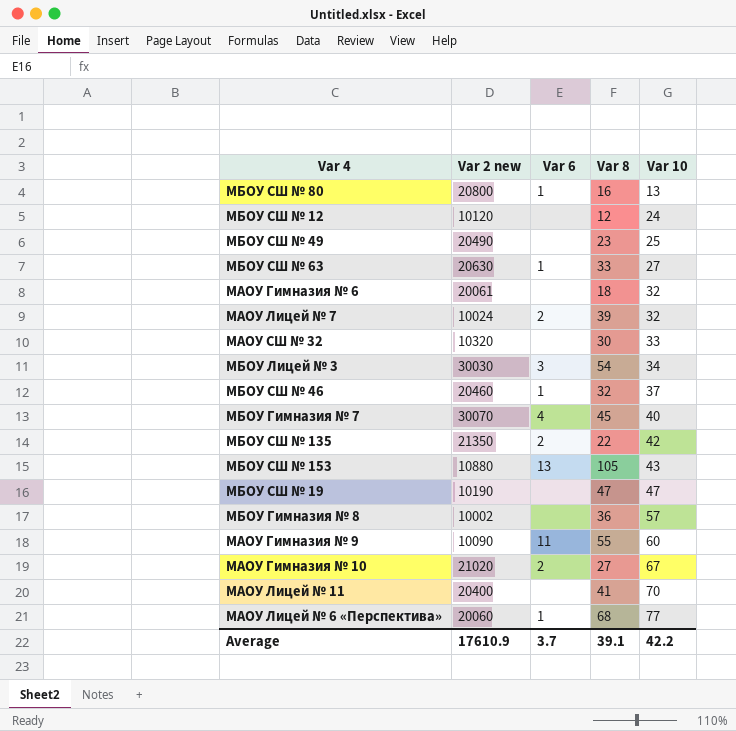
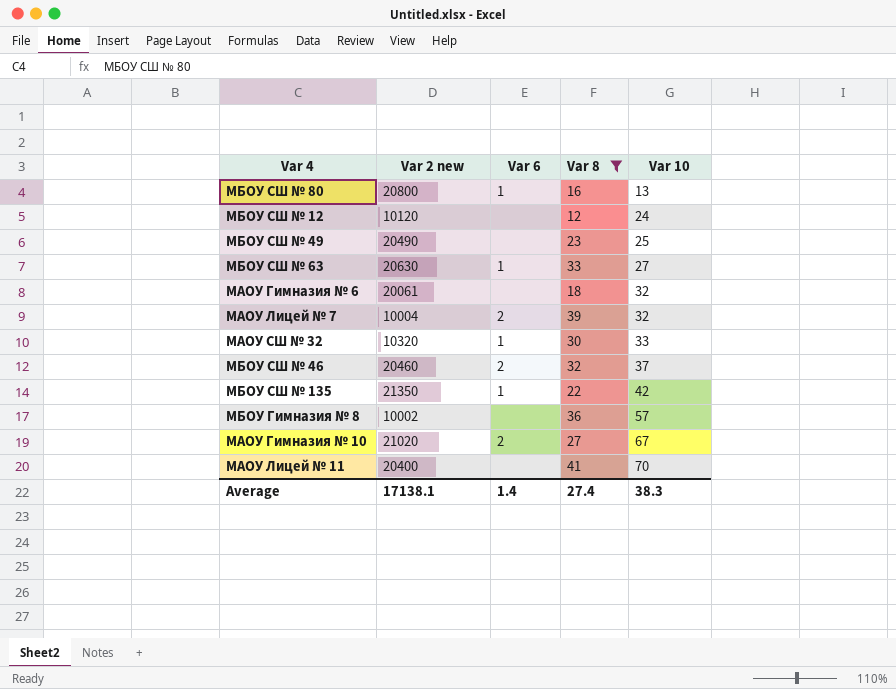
filter: none -> Var 8 <= 41
МАОУ Лицей № 7 | Var 2 new: 10024 -> 10004
МАОУ СШ № 32 | Var 6: none -> 1
МБОУ СШ № 46 | Var 6: 1 -> 2
МБОУ СШ № 135 | Var 6: 2 -> 1
Average | Var 2 new: 17610.9 -> 17138.1
Average | Var 6: 3.7 -> 1.4
Average | Var 8: 39.1 -> 27.4
Average | Var 10: 42.2 -> 38.3

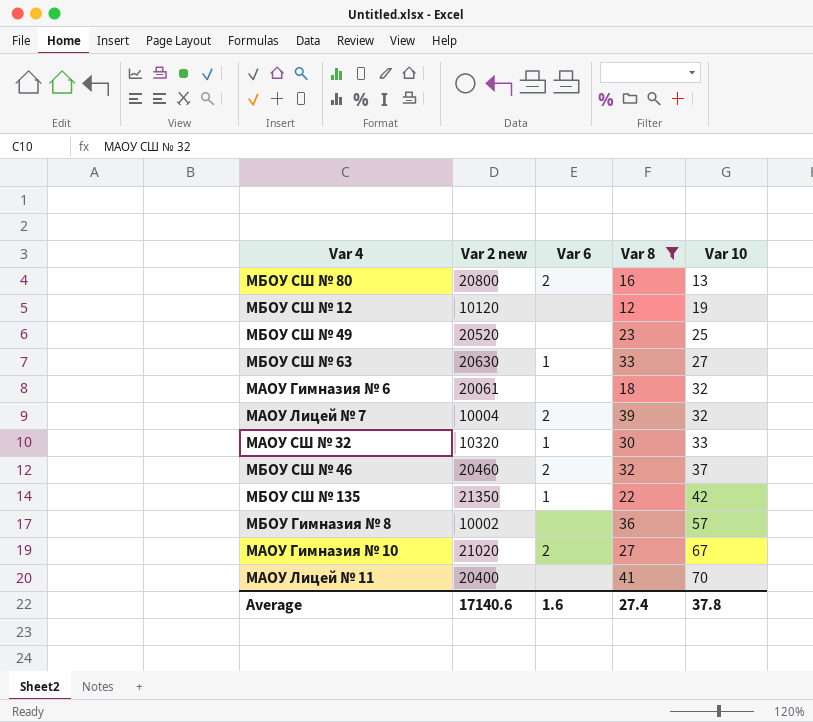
МБОУ СШ № 80 | Var 6: 1 -> 2
МБОУ СШ № 12 | Var 10: 24 -> 19
МБОУ СШ № 49 | Var 2 new: 20490 -> 20520
Average | Var 2 new: 17138.1 -> 17140.6
Average | Var 6: 1.4 -> 1.6
Average | Var 10: 38.3 -> 37.8

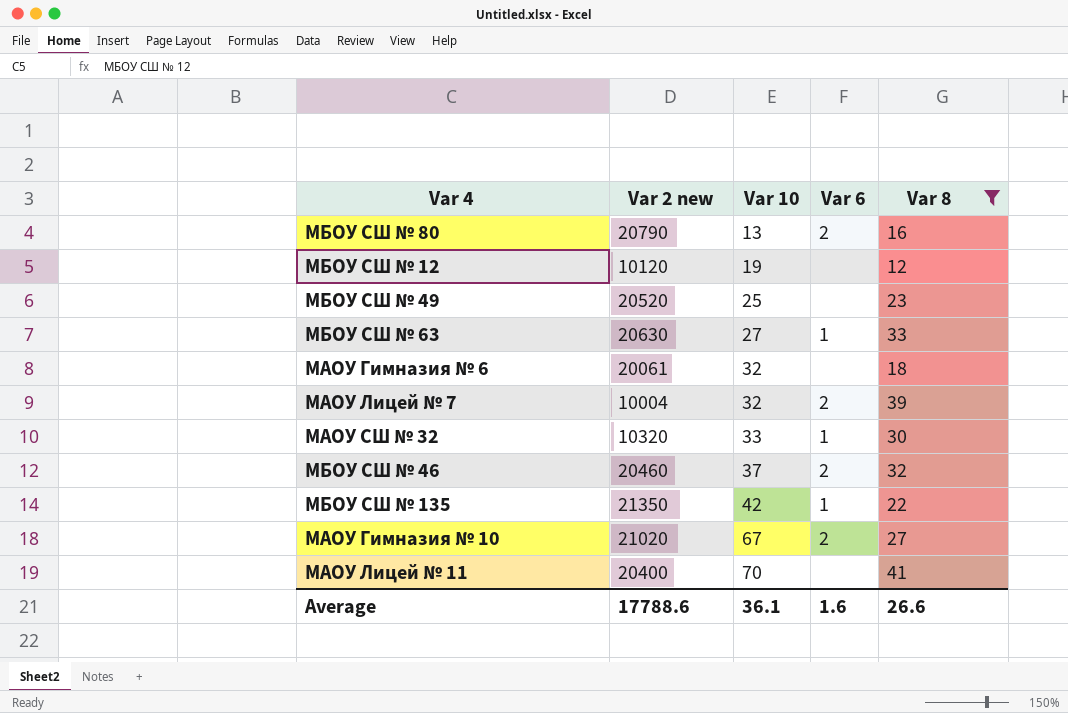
column Var 10 | position: 5 -> 3
row МБОУ Гимназия № 8: 10002 | none | 36 | 57 -> none
МБОУ СШ № 80 | Var 2 new: 20800 -> 20790
Average | Var 2 new: 17140.6 -> 17788.6
Average | Var 10: 37.8 -> 36.1
Average | Var 8: 27.4 -> 26.6

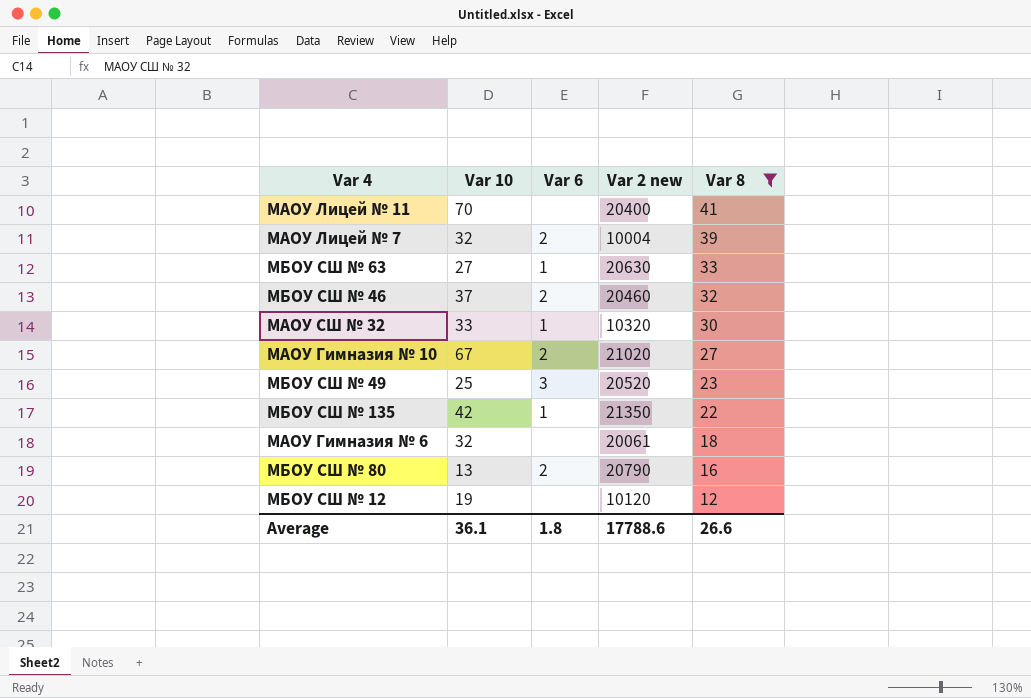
row order: Var 10 ascending -> Var 8 descending
column Var 2 new | position: 2 -> 4
МБОУ СШ № 49 | Var 6: none -> 3
Average | Var 6: 1.6 -> 1.8

